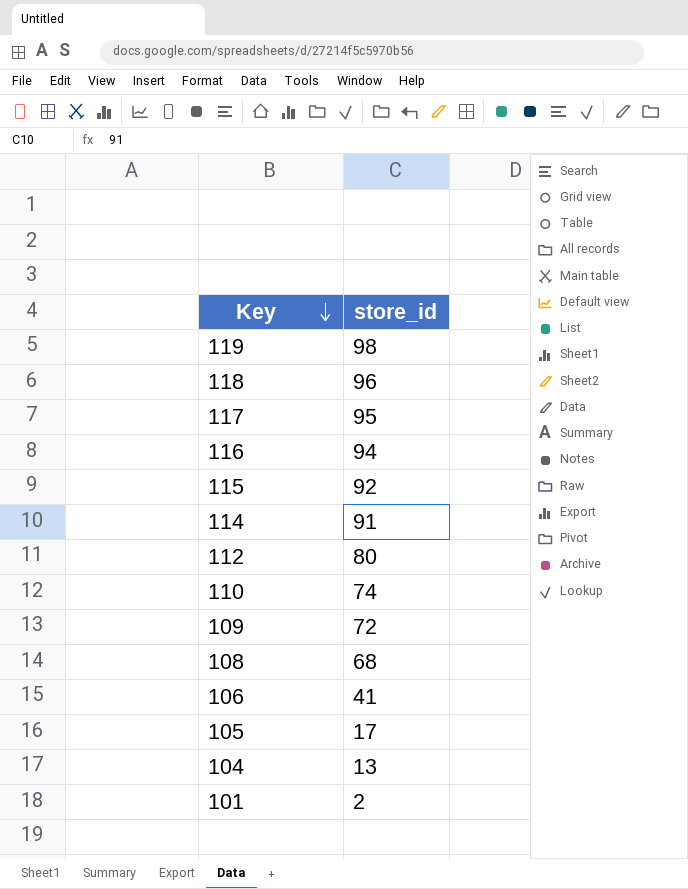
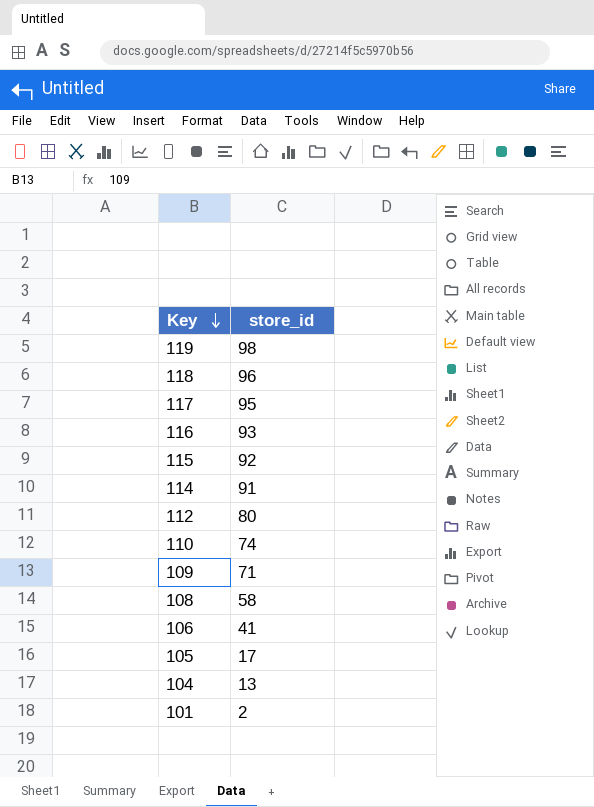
116 | store_id: 94 -> 93
109 | store_id: 72 -> 71
108 | store_id: 68 -> 58

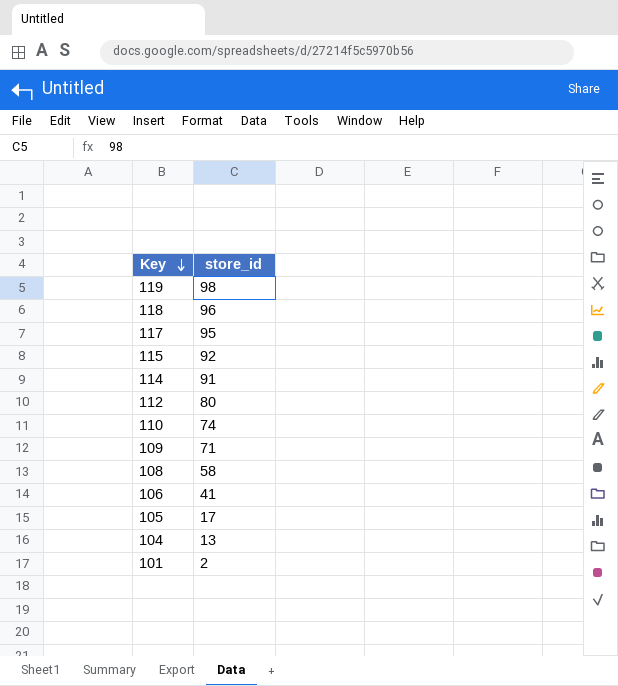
row 116: 93 -> none

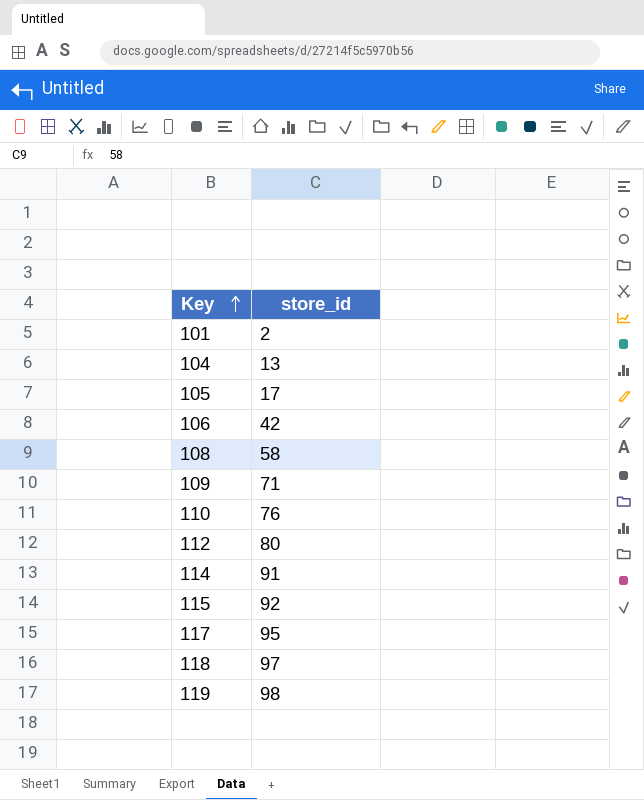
row order: Key descending -> Key ascending
106 | store_id: 41 -> 42
110 | store_id: 74 -> 76
118 | store_id: 96 -> 97

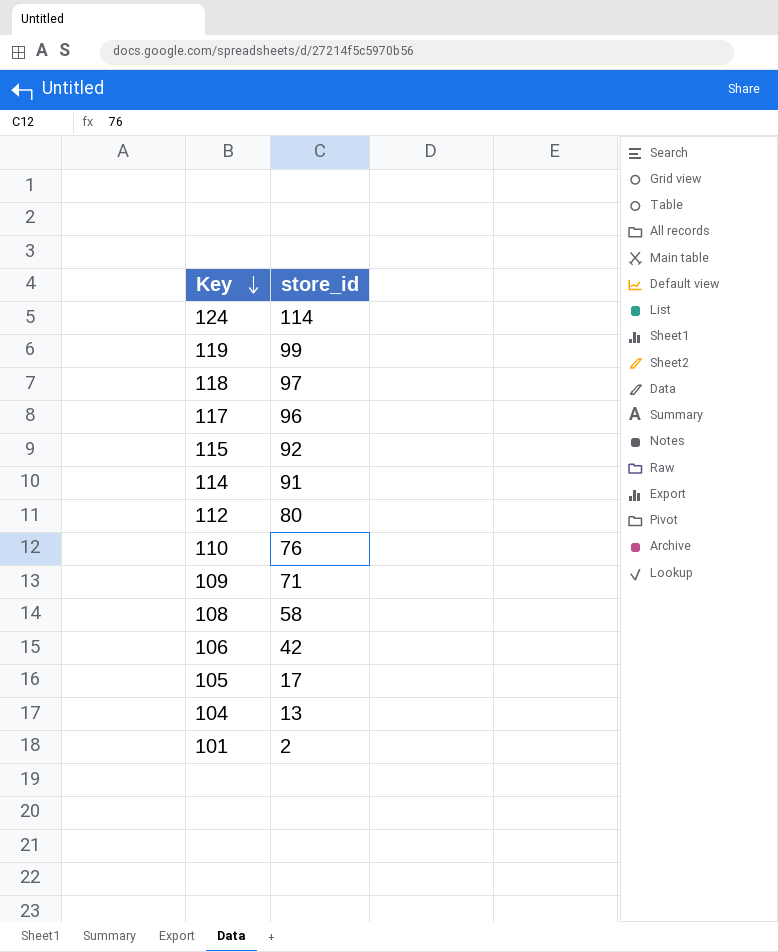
row order: Key ascending -> Key descending
row 124: none -> 114
119 | store_id: 98 -> 99
117 | store_id: 95 -> 96

